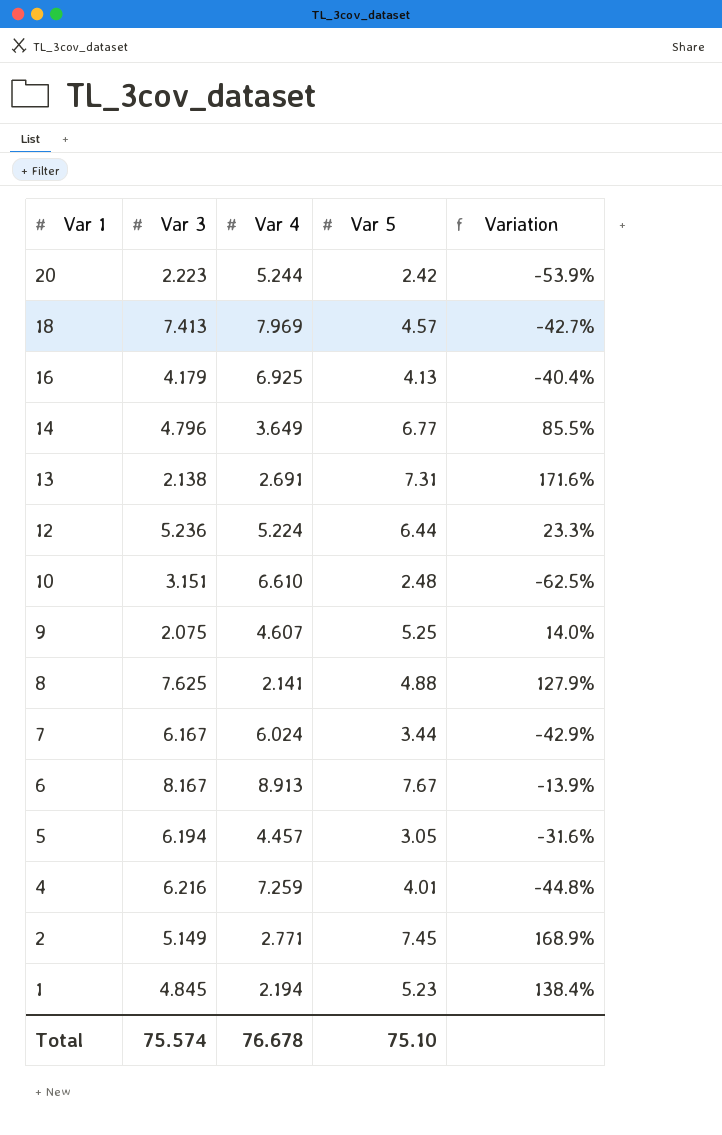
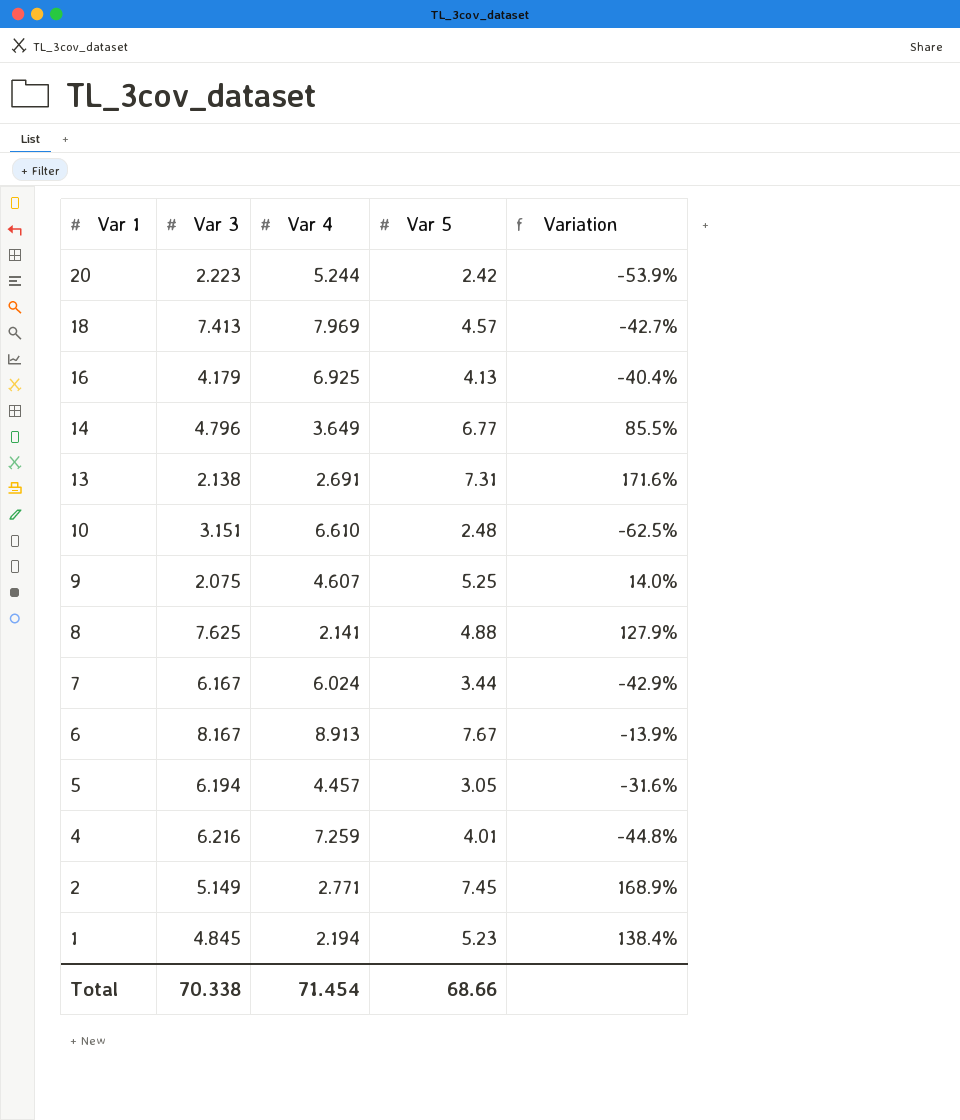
row 12: 5.236 | 5.224 | 6.44 | 23.3% -> none
Total | Var 3: 75.574 -> 70.338
Total | Var 4: 76.678 -> 71.454
Total | Var 5: 75.10 -> 68.66

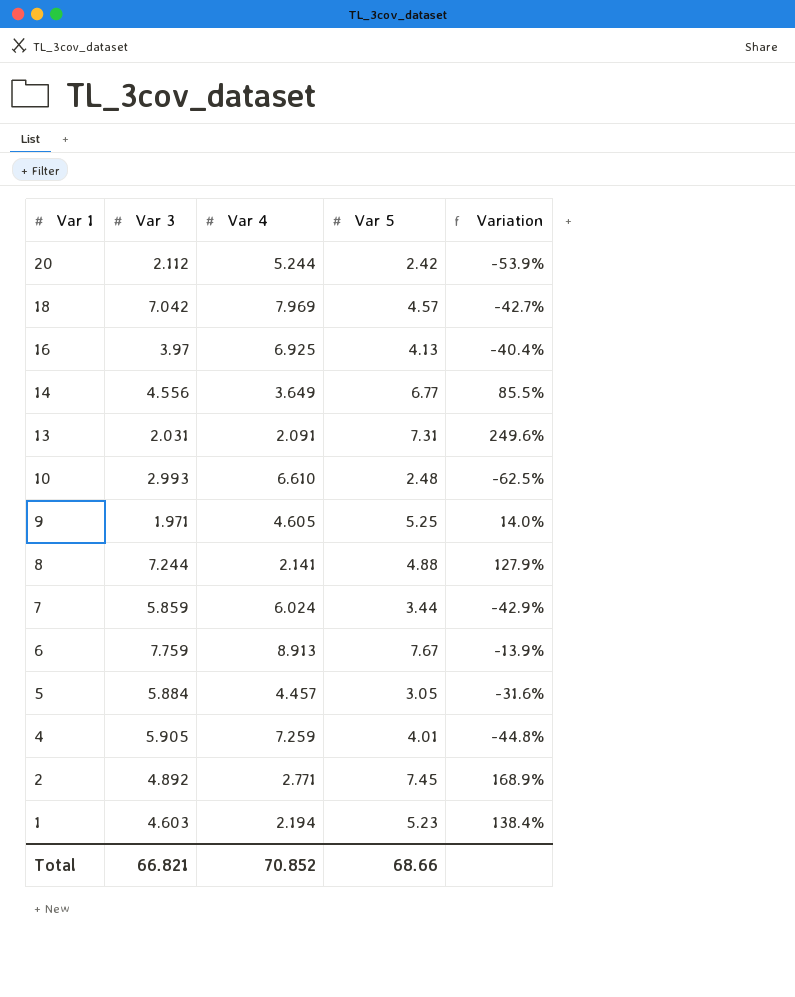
20 | Var 3: 2.223 -> 2.112
18 | Var 3: 7.413 -> 7.042
16 | Var 3: 4.179 -> 3.97
14 | Var 3: 4.796 -> 4.556
13 | Var 3: 2.138 -> 2.031
13 | Var 4: 2.691 -> 2.091
13 | Variation: 171.6% -> 249.6%
10 | Var 3: 3.151 -> 2.993
9 | Var 3: 2.075 -> 1.971
9 | Var 4: 4.607 -> 4.605
8 | Var 3: 7.625 -> 7.244
7 | Var 3: 6.167 -> 5.859
6 | Var 3: 8.167 -> 7.759
5 | Var 3: 6.194 -> 5.884
4 | Var 3: 6.216 -> 5.905
2 | Var 3: 5.149 -> 4.892
1 | Var 3: 4.845 -> 4.603
Total | Var 3: 70.338 -> 66.821
Total | Var 4: 71.454 -> 70.852

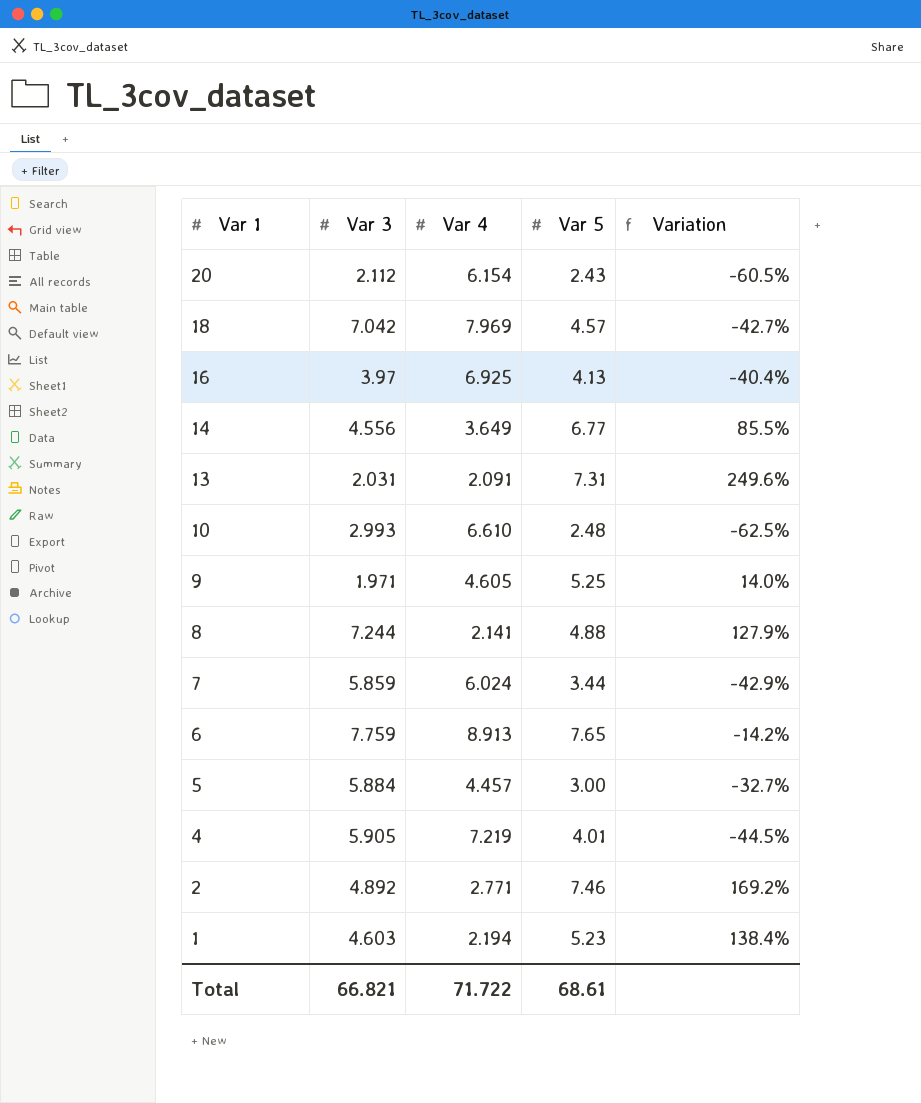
20 | Var 4: 5.244 -> 6.154
20 | Var 5: 2.42 -> 2.43
20 | Variation: -53.9% -> -60.5%
6 | Var 5: 7.67 -> 7.65
6 | Variation: -13.9% -> -14.2%
5 | Var 5: 3.05 -> 3.00
5 | Variation: -31.6% -> -32.7%
4 | Var 4: 7.259 -> 7.219
4 | Variation: -44.8% -> -44.5%
2 | Var 5: 7.45 -> 7.46
2 | Variation: 168.9% -> 169.2%
Total | Var 4: 70.852 -> 71.722
Total | Var 5: 68.66 -> 68.61

